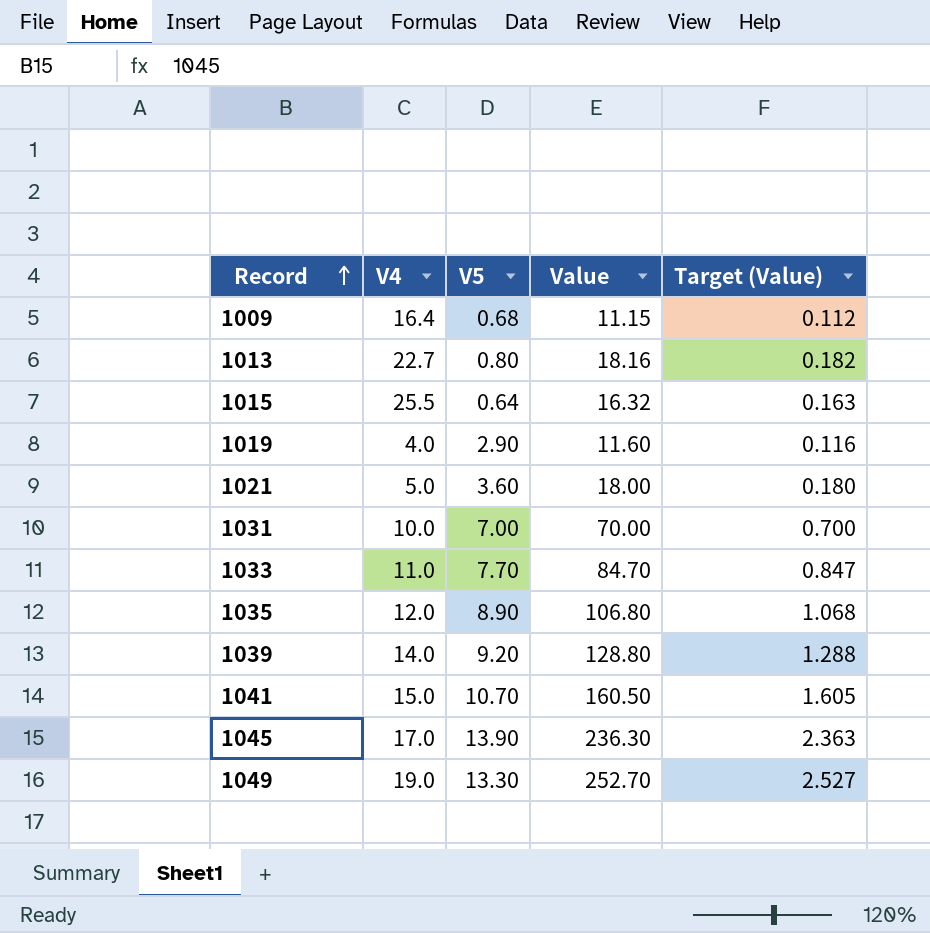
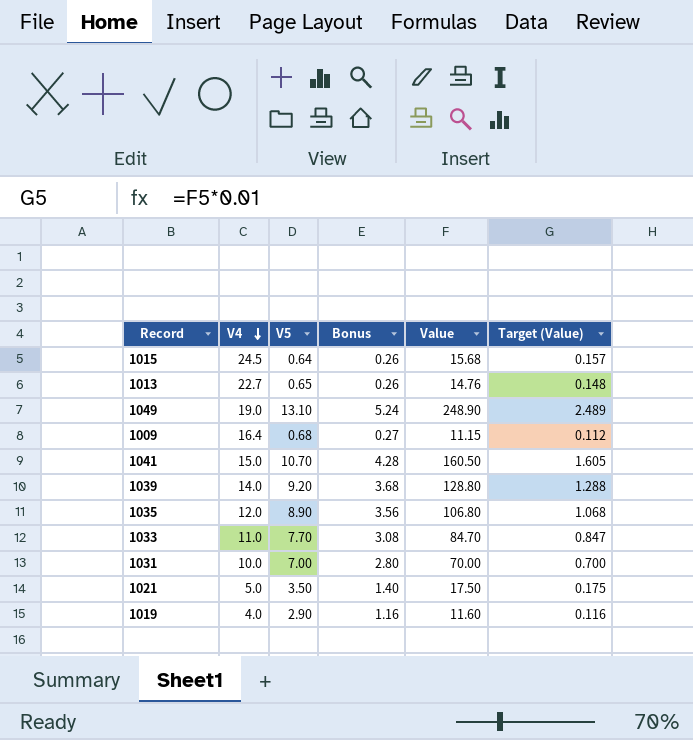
row order: Record ascending -> V4 descending
column Bonus | formula: none -> [V5] * 0.4
row 1045: 17.0 | 13.90 | 236.30 | 2.363 -> none
1015 | V4: 25.5 -> 24.5
1015 | Value: 16.32 -> 15.68
1015 | Target (Value): 0.163 -> 0.157
1013 | V5: 0.80 -> 0.65
1013 | Value: 18.16 -> 14.76
1013 | Target (Value): 0.182 -> 0.148
1049 | V5: 13.30 -> 13.10
1049 | Value: 252.70 -> 248.90
1049 | Target (Value): 2.527 -> 2.489
1021 | V5: 3.60 -> 3.50
1021 | Value: 18.00 -> 17.50
1021 | Target (Value): 0.180 -> 0.175

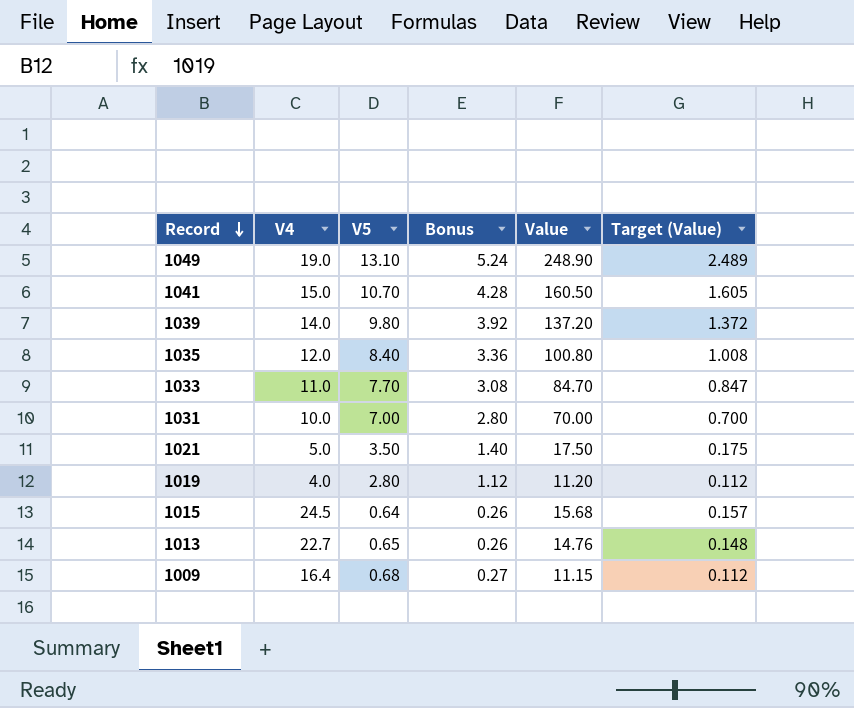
row order: V4 descending -> Record descending
1039 | V5: 9.20 -> 9.80
1039 | Bonus: 3.68 -> 3.92
1039 | Value: 128.80 -> 137.20
1039 | Target (Value): 1.288 -> 1.372
1035 | V5: 8.90 -> 8.40
1035 | Bonus: 3.56 -> 3.36
1035 | Value: 106.80 -> 100.80
1035 | Target (Value): 1.068 -> 1.008
1019 | V5: 2.90 -> 2.80
1019 | Bonus: 1.16 -> 1.12
1019 | Value: 11.60 -> 11.20
1019 | Target (Value): 0.116 -> 0.112

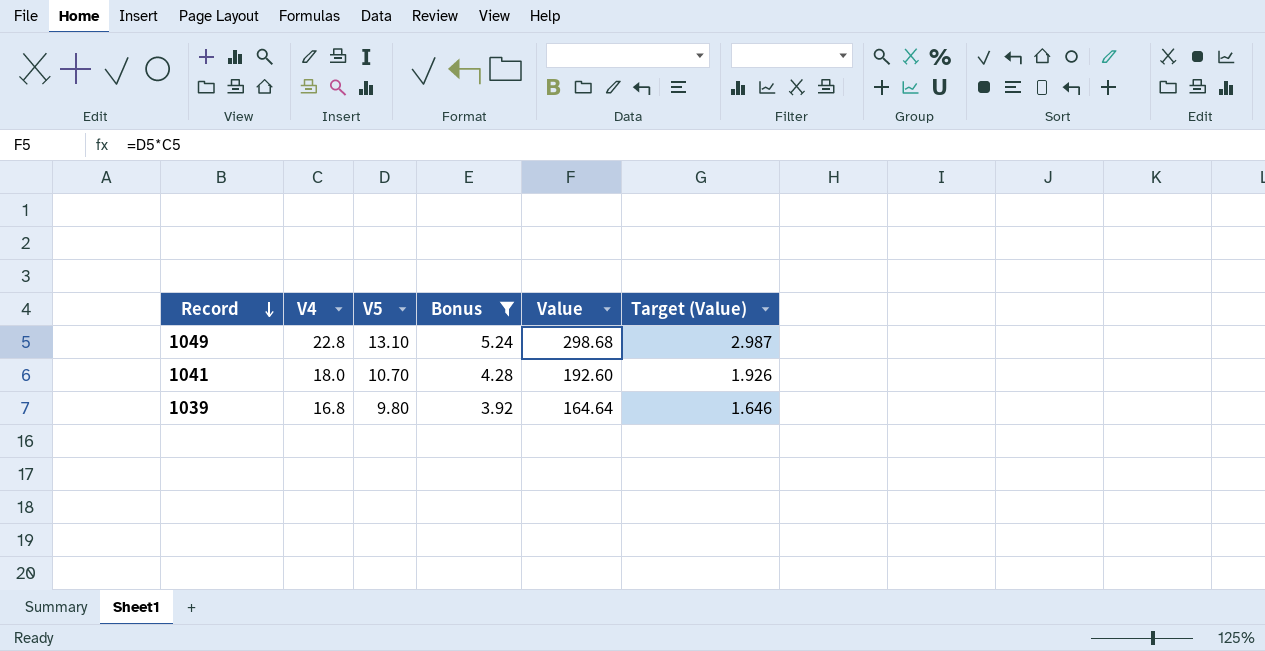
filter: none -> Bonus >= 3.92
1049 | V4: 19.0 -> 22.8
1049 | Value: 248.90 -> 298.68
1049 | Target (Value): 2.489 -> 2.987
1041 | V4: 15.0 -> 18.0
1041 | Value: 160.50 -> 192.60
1041 | Target (Value): 1.605 -> 1.926
1039 | V4: 14.0 -> 16.8
1039 | Value: 137.20 -> 164.64
1039 | Target (Value): 1.372 -> 1.646

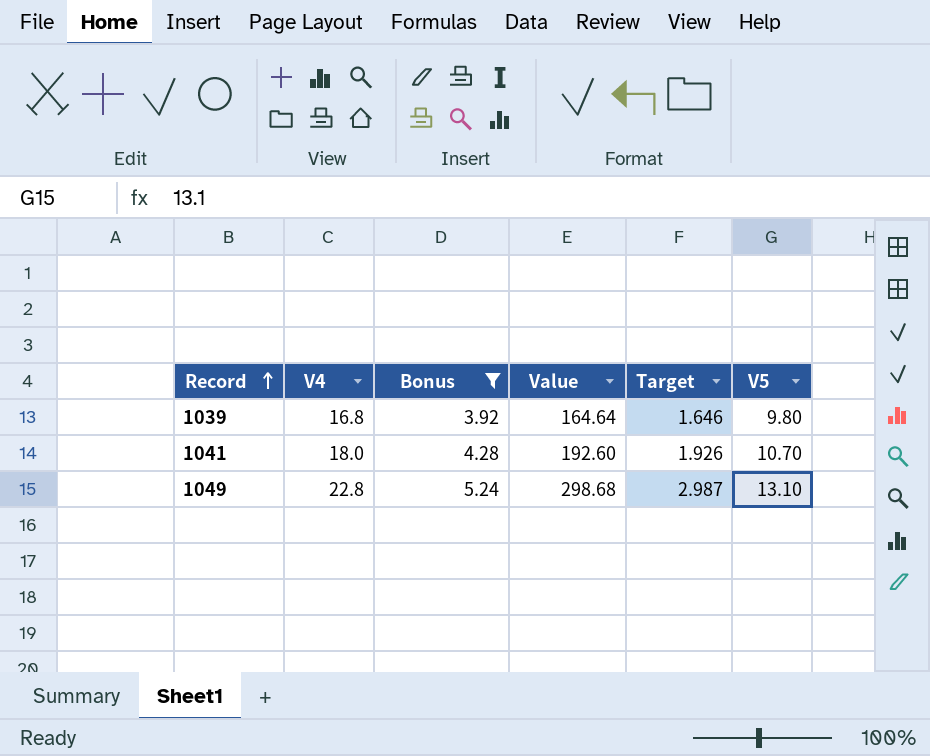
row order: Record descending -> Record ascending
column name: Target (Value) -> Target
column V5 | position: 3 -> 6

